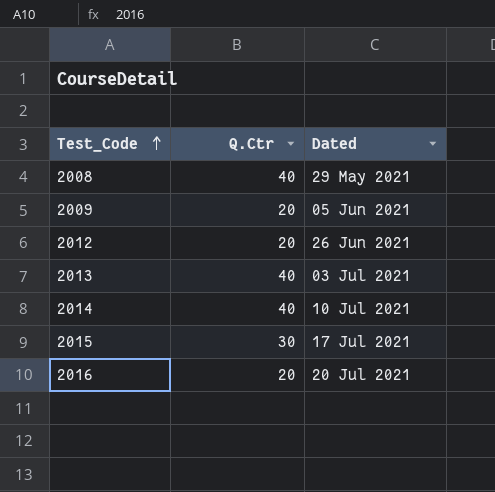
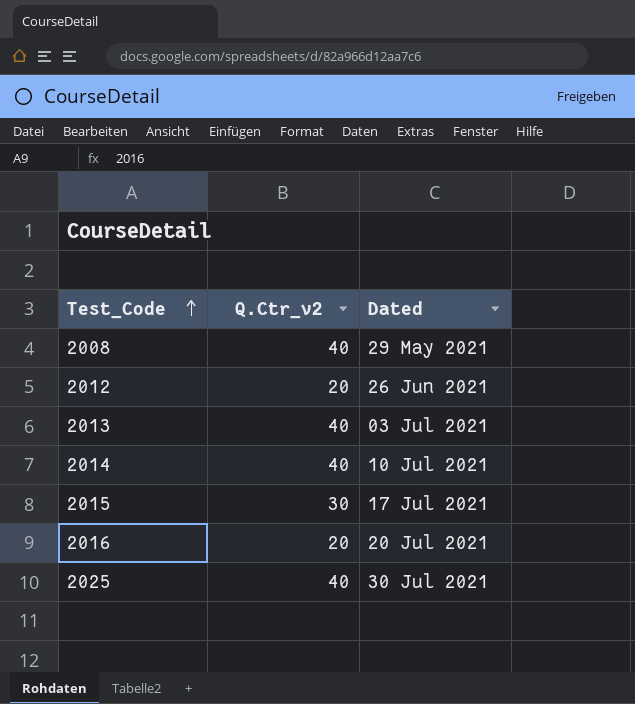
column name: Q.Ctr -> Q.Ctr_v2
row 2009: 20 | 05 Jun 2021 -> none
row 2025: none -> 40 | 30 Jul 2021

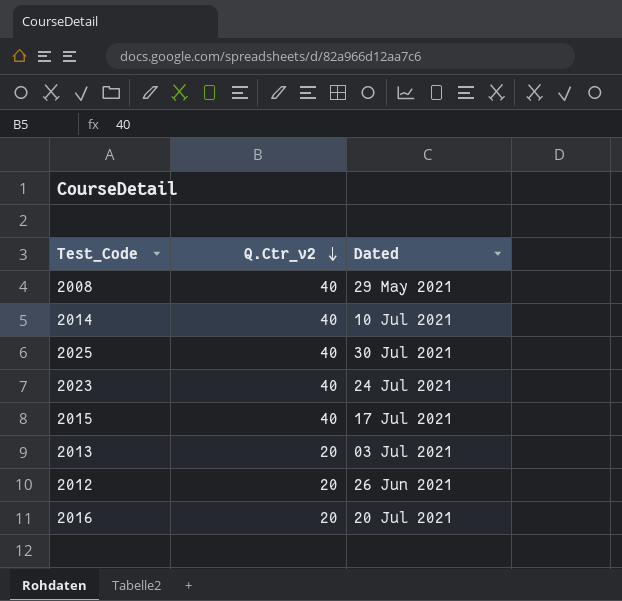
row order: Test_Code ascending -> Q.Ctr_v2 descending
row 2023: none -> 40 | 24 Jul 2021
2015 | Q.Ctr_v2: 30 -> 40
2013 | Q.Ctr_v2: 40 -> 20

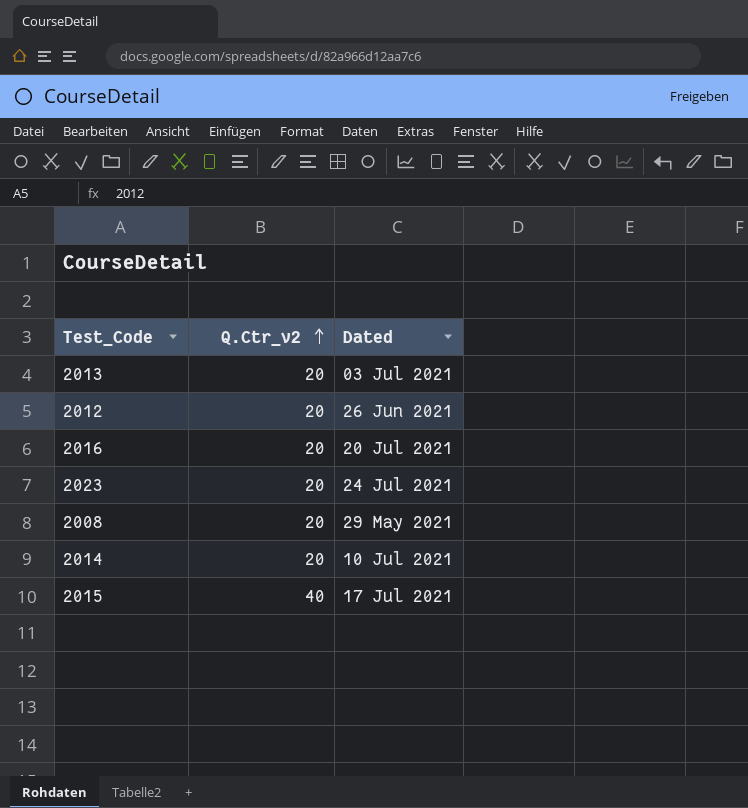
row order: Q.Ctr_v2 descending -> Q.Ctr_v2 ascending
row 2025: 40 | 30 Jul 2021 -> none
2023 | Q.Ctr_v2: 40 -> 20
2008 | Q.Ctr_v2: 40 -> 20
2014 | Q.Ctr_v2: 40 -> 20

